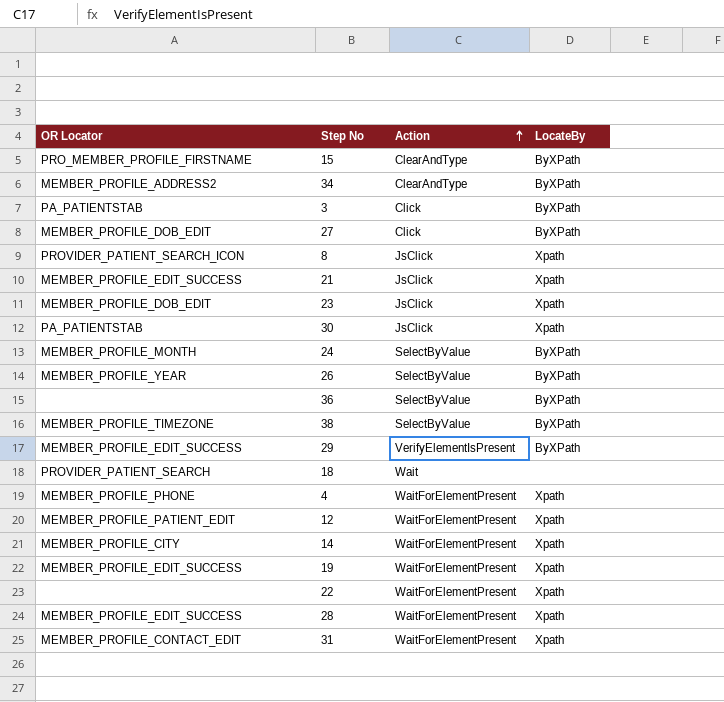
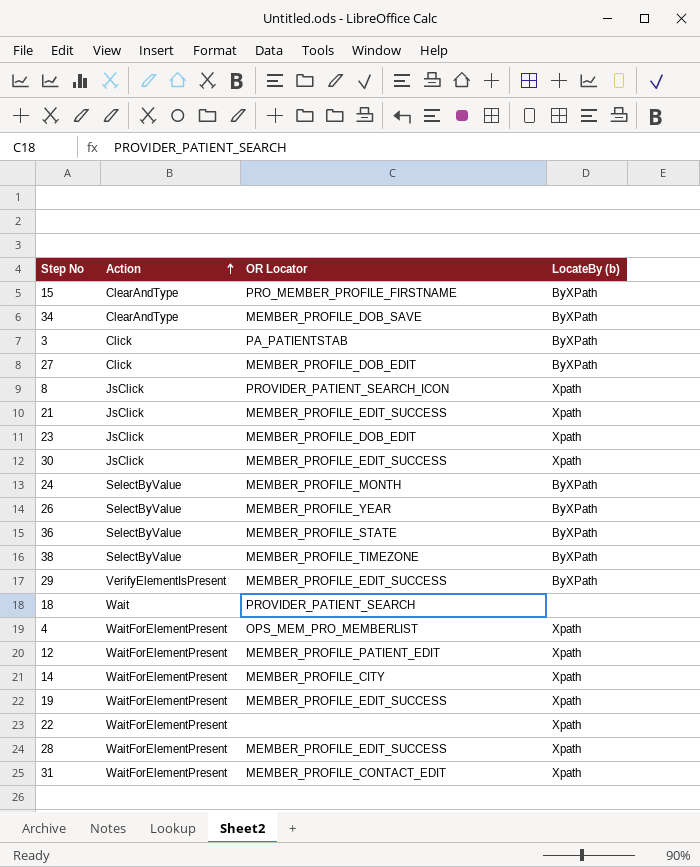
column OR Locator | position: 1 -> 3
column name: LocateBy -> LocateBy (b)
34 | OR Locator: MEMBER_PROFILE_ADDRESS2 -> MEMBER_PROFILE_DOB_SAVE
30 | OR Locator: PA_PATIENTSTAB -> MEMBER_PROFILE_EDIT_SUCCESS
36 | OR Locator: none -> MEMBER_PROFILE_STATE
4 | OR Locator: MEMBER_PROFILE_PHONE -> OPS_MEM_PRO_MEMBERLIST

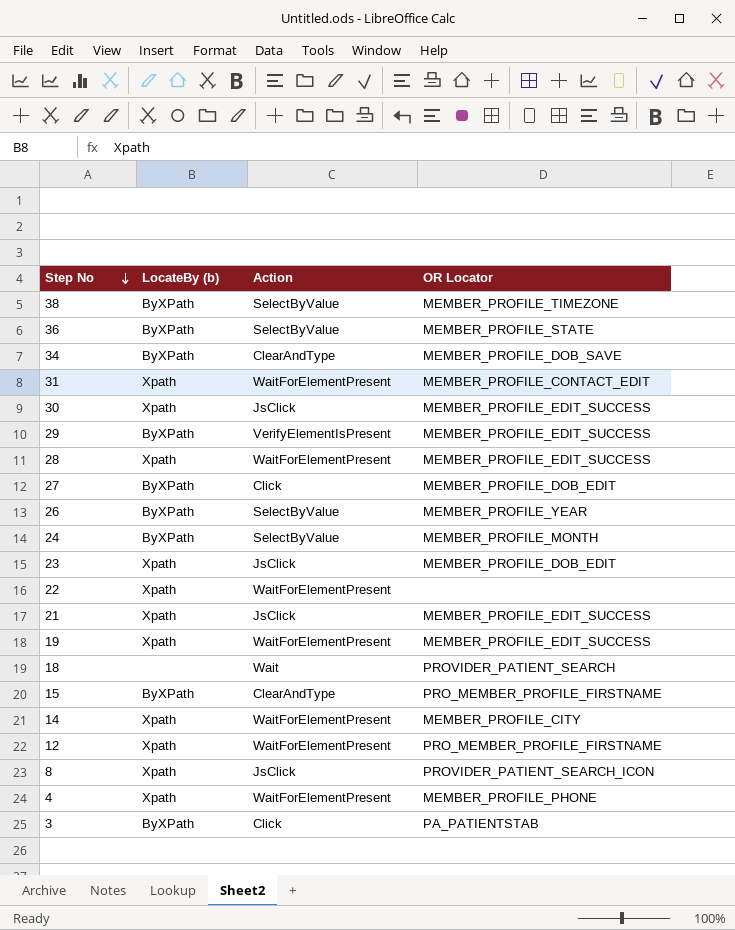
row order: Action ascending -> Step No descending
column LocateBy (b) | position: 4 -> 2
12 | OR Locator: MEMBER_PROFILE_PATIENT_EDIT -> PRO_MEMBER_PROFILE_FIRSTNAME
4 | OR Locator: OPS_MEM_PRO_MEMBERLIST -> MEMBER_PROFILE_PHONE

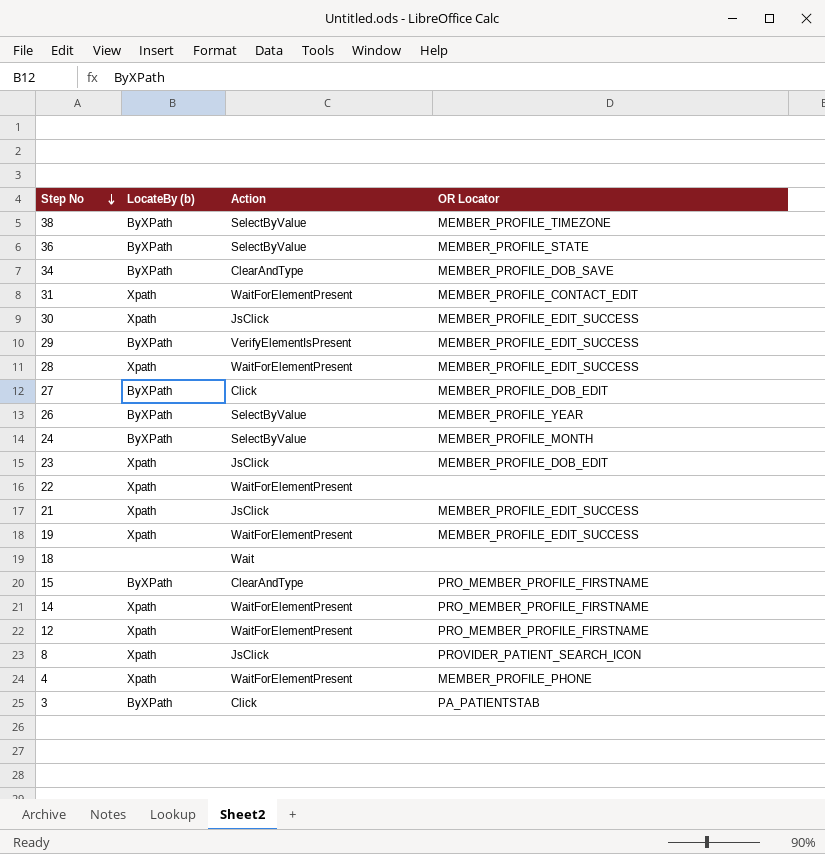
18 | OR Locator: PROVIDER_PATIENT_SEARCH -> none
14 | OR Locator: MEMBER_PROFILE_CITY -> PRO_MEMBER_PROFILE_FIRSTNAME

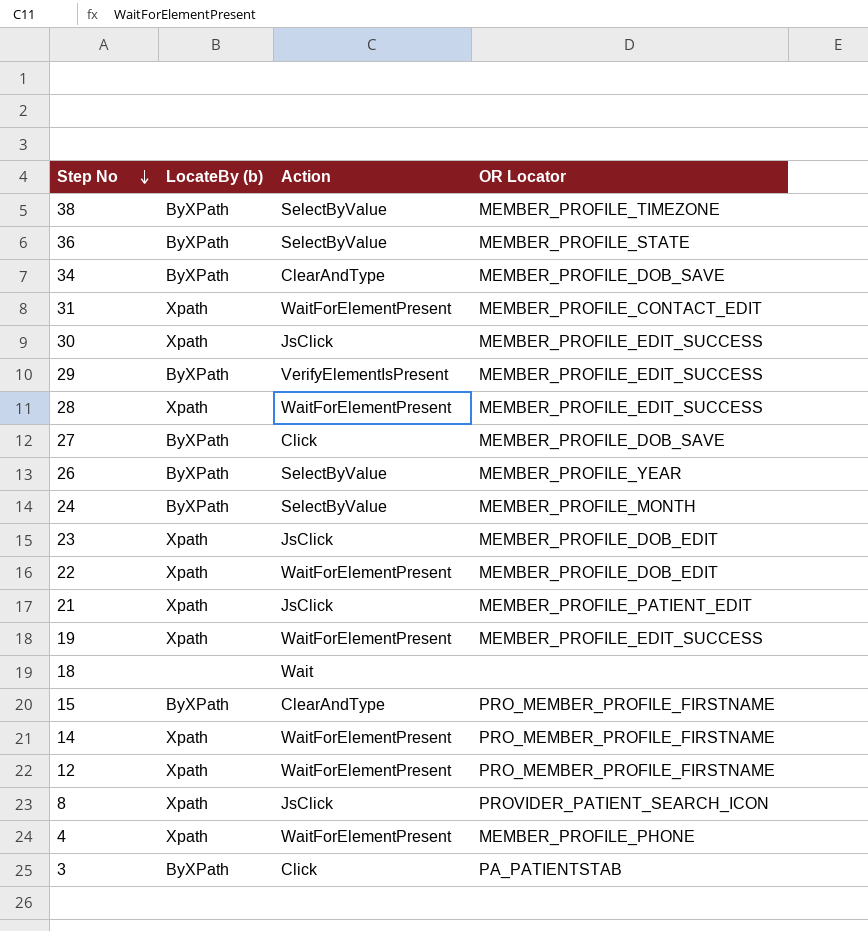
27 | OR Locator: MEMBER_PROFILE_DOB_EDIT -> MEMBER_PROFILE_DOB_SAVE
22 | OR Locator: none -> MEMBER_PROFILE_DOB_EDIT
21 | OR Locator: MEMBER_PROFILE_EDIT_SUCCESS -> MEMBER_PROFILE_PATIENT_EDIT

